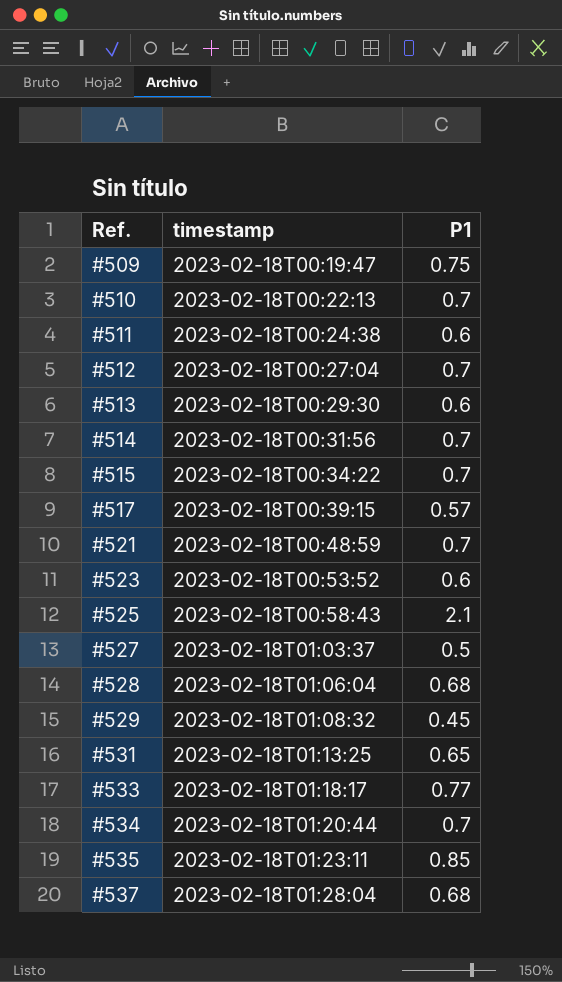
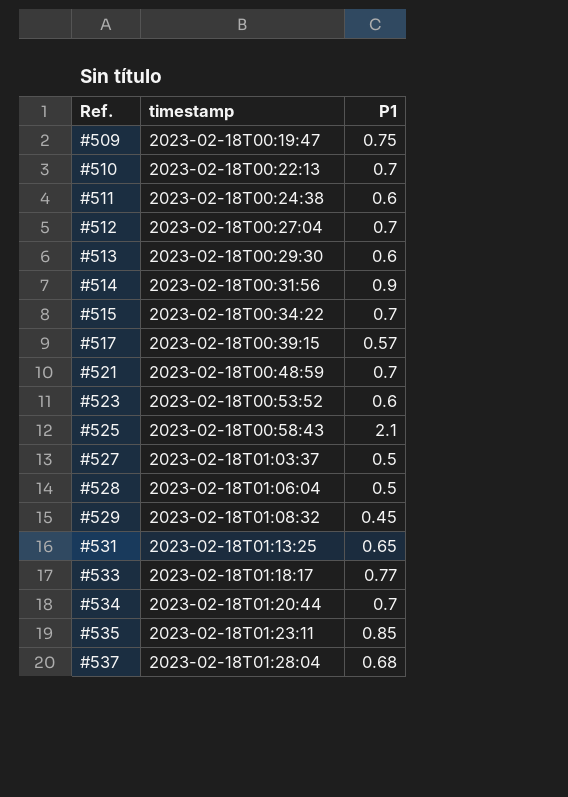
#514 | P1: 0.7 -> 0.9
#528 | P1: 0.68 -> 0.5

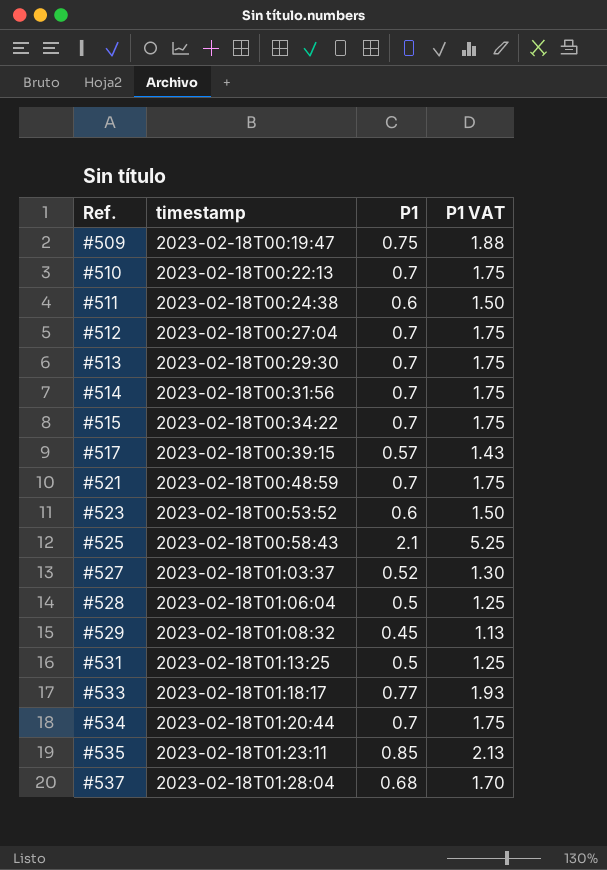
column P1 VAT | formula: none -> [P1] * 2.5
#513 | P1: 0.6 -> 0.7
#514 | P1: 0.9 -> 0.7
#527 | P1: 0.5 -> 0.52
#531 | P1: 0.65 -> 0.5

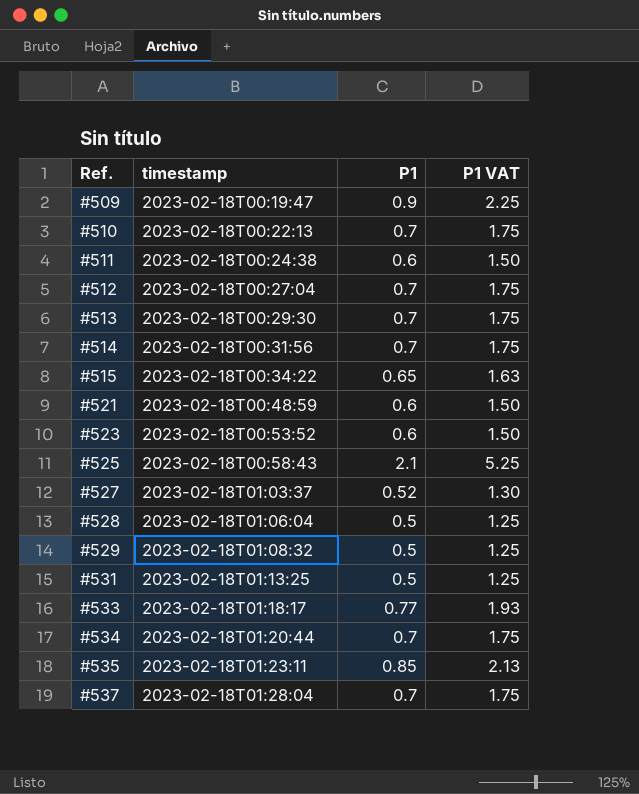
row #517: 2023-02-18T00:39:15 | 0.57 | 1.43 -> none
#509 | P1: 0.75 -> 0.9
#509 | P1 VAT: 1.88 -> 2.25
#515 | P1: 0.7 -> 0.65
#515 | P1 VAT: 1.75 -> 1.63
#521 | P1: 0.7 -> 0.6
#521 | P1 VAT: 1.75 -> 1.50
#529 | P1: 0.45 -> 0.5
#529 | P1 VAT: 1.13 -> 1.25
#537 | P1: 0.68 -> 0.7
#537 | P1 VAT: 1.70 -> 1.75

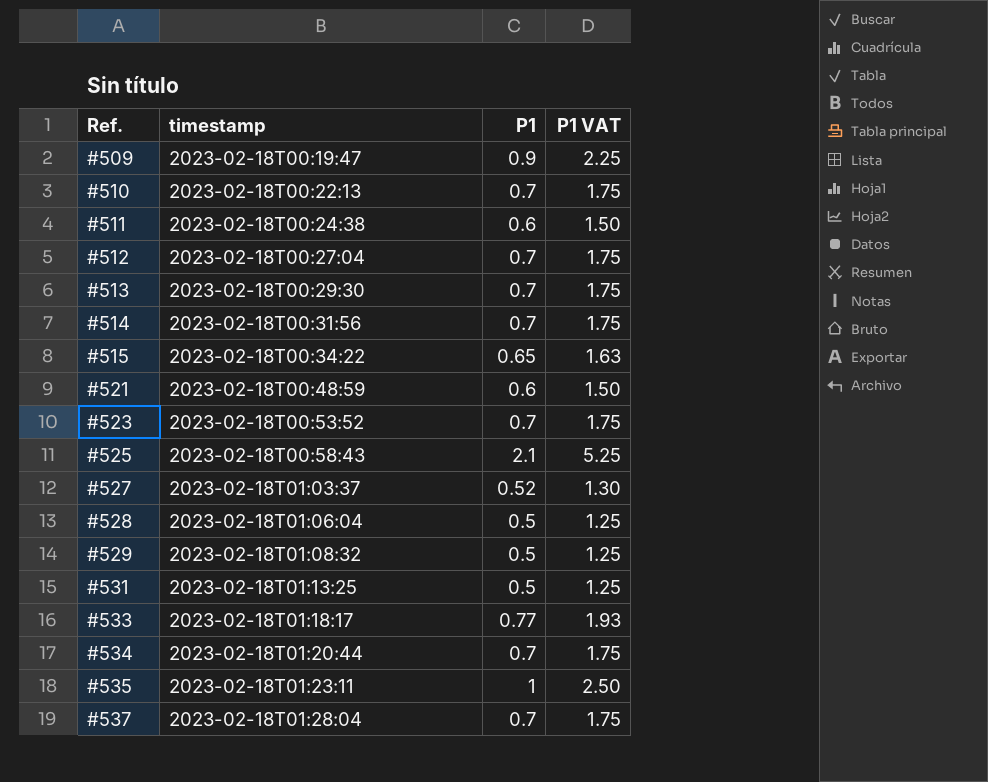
#523 | P1: 0.6 -> 0.7
#523 | P1 VAT: 1.50 -> 1.75
#535 | P1: 0.85 -> 1
#535 | P1 VAT: 2.13 -> 2.50

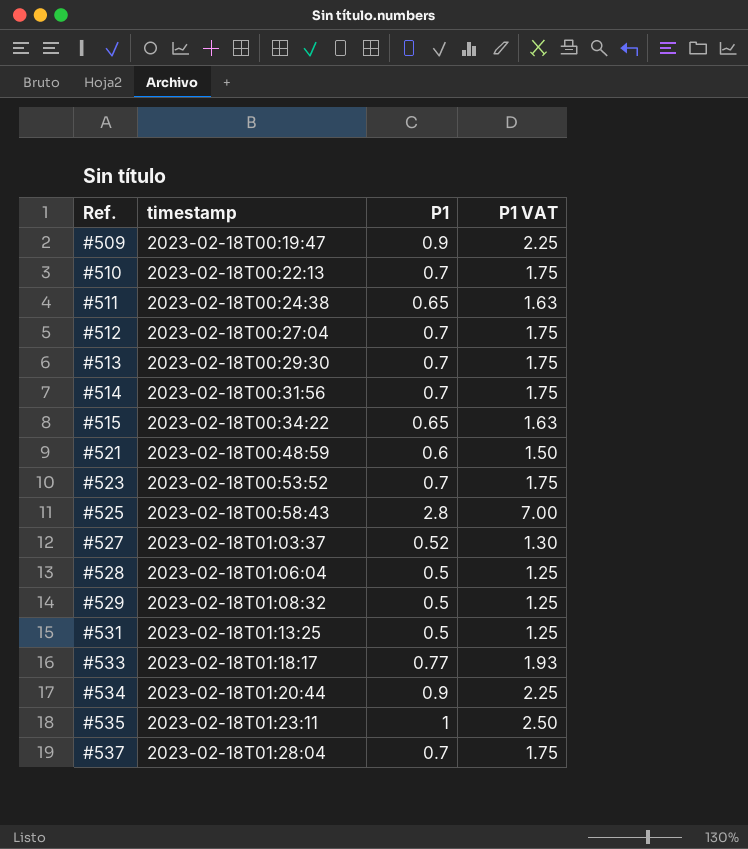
#511 | P1: 0.6 -> 0.65
#511 | P1 VAT: 1.50 -> 1.63
#525 | P1: 2.1 -> 2.8
#525 | P1 VAT: 5.25 -> 7.00
#534 | P1: 0.7 -> 0.9
#534 | P1 VAT: 1.75 -> 2.25

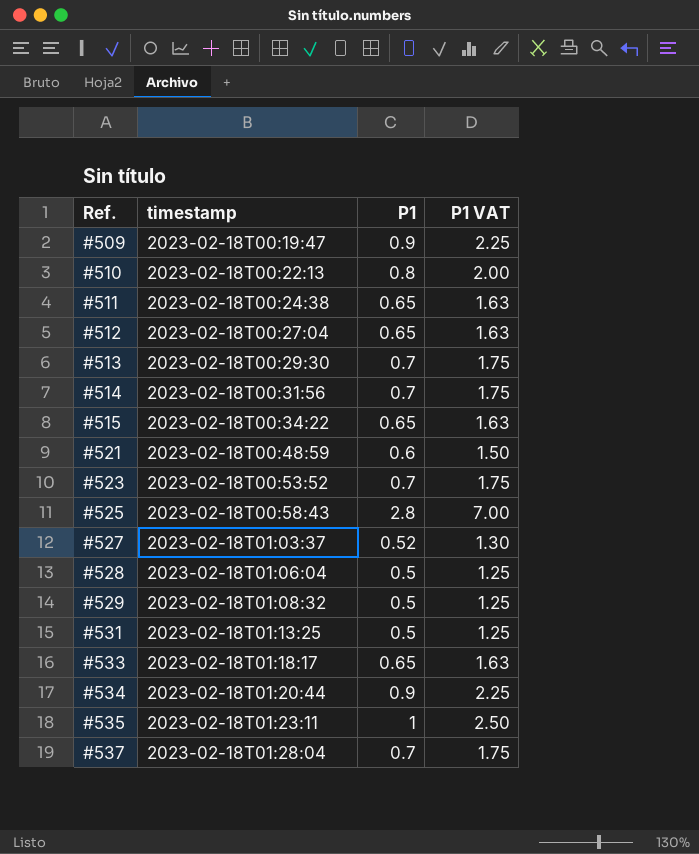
#510 | P1: 0.7 -> 0.8
#510 | P1 VAT: 1.75 -> 2.00
#512 | P1: 0.7 -> 0.65
#512 | P1 VAT: 1.75 -> 1.63
#533 | P1: 0.77 -> 0.65
#533 | P1 VAT: 1.93 -> 1.63

